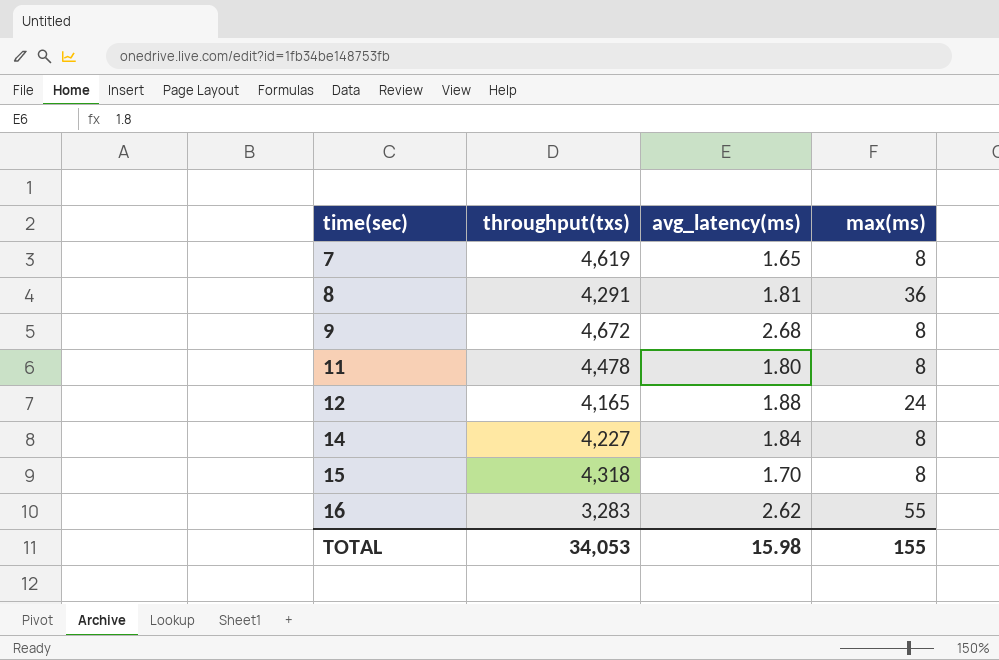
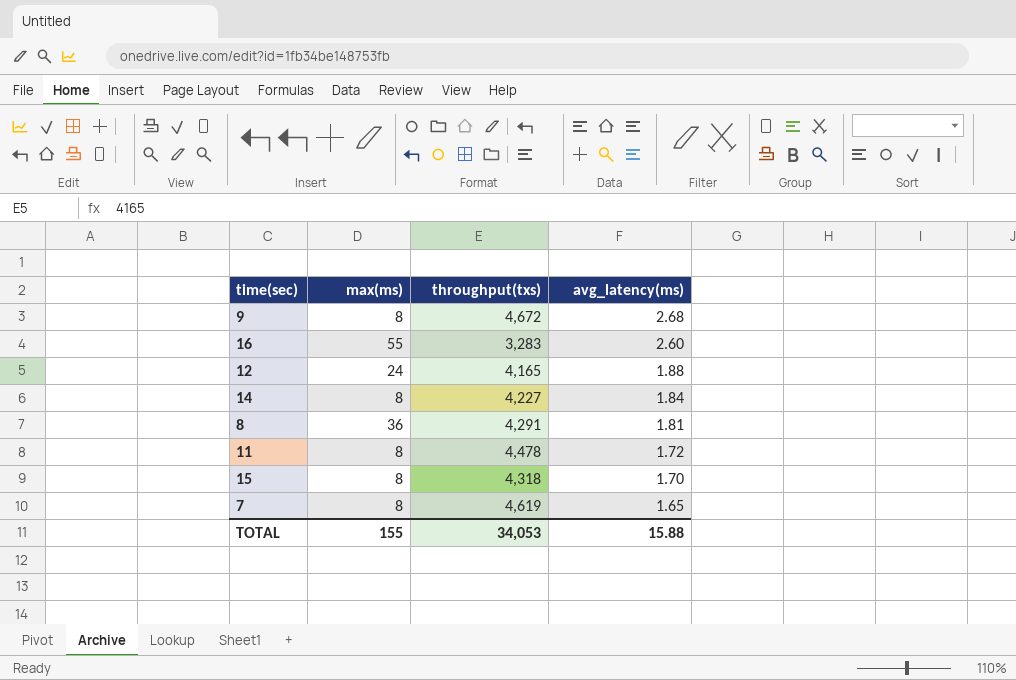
row order: time(sec) ascending -> avg_latency(ms) descending
column max(ms) | position: 4 -> 2
16 | avg_latency(ms): 2.62 -> 2.60
11 | avg_latency(ms): 1.80 -> 1.72
TOTAL | avg_latency(ms): 15.98 -> 15.88

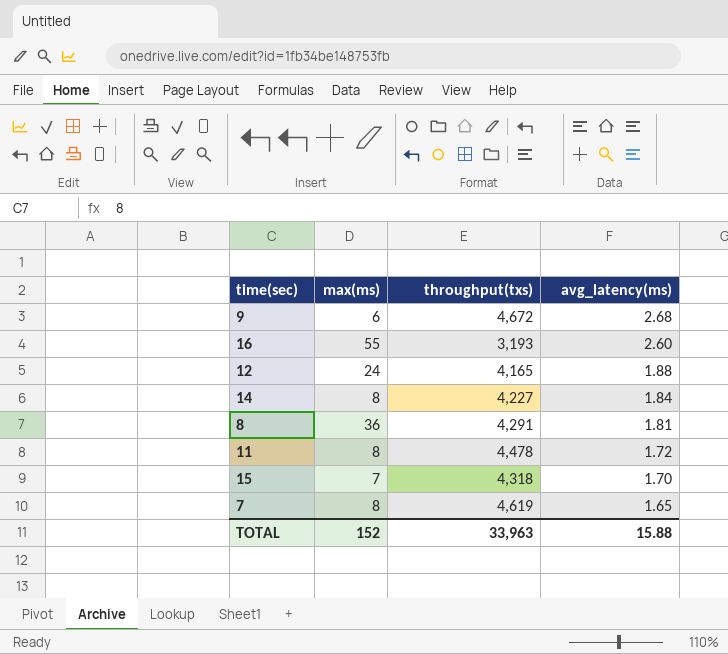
9 | max(ms): 8 -> 6
16 | throughput(txs): 3,283 -> 3,193
15 | max(ms): 8 -> 7
TOTAL | max(ms): 155 -> 152
TOTAL | throughput(txs): 34,053 -> 33,963

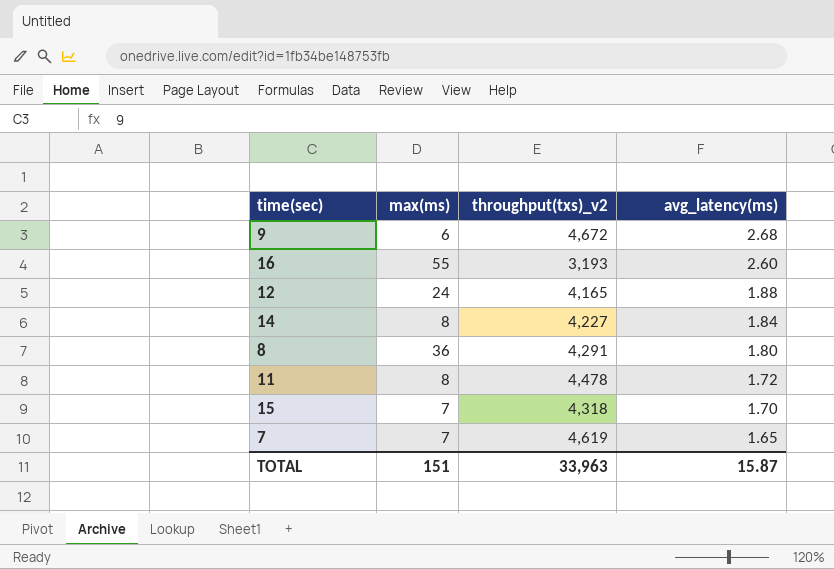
column name: throughput(txs) -> throughput(txs)_v2
8 | avg_latency(ms): 1.81 -> 1.80
7 | max(ms): 8 -> 7
TOTAL | max(ms): 152 -> 151
TOTAL | avg_latency(ms): 15.88 -> 15.87

